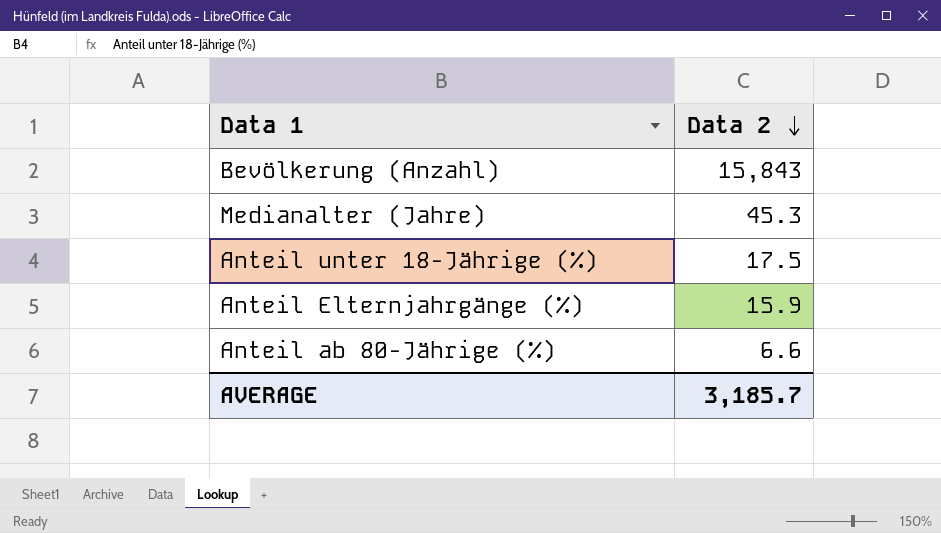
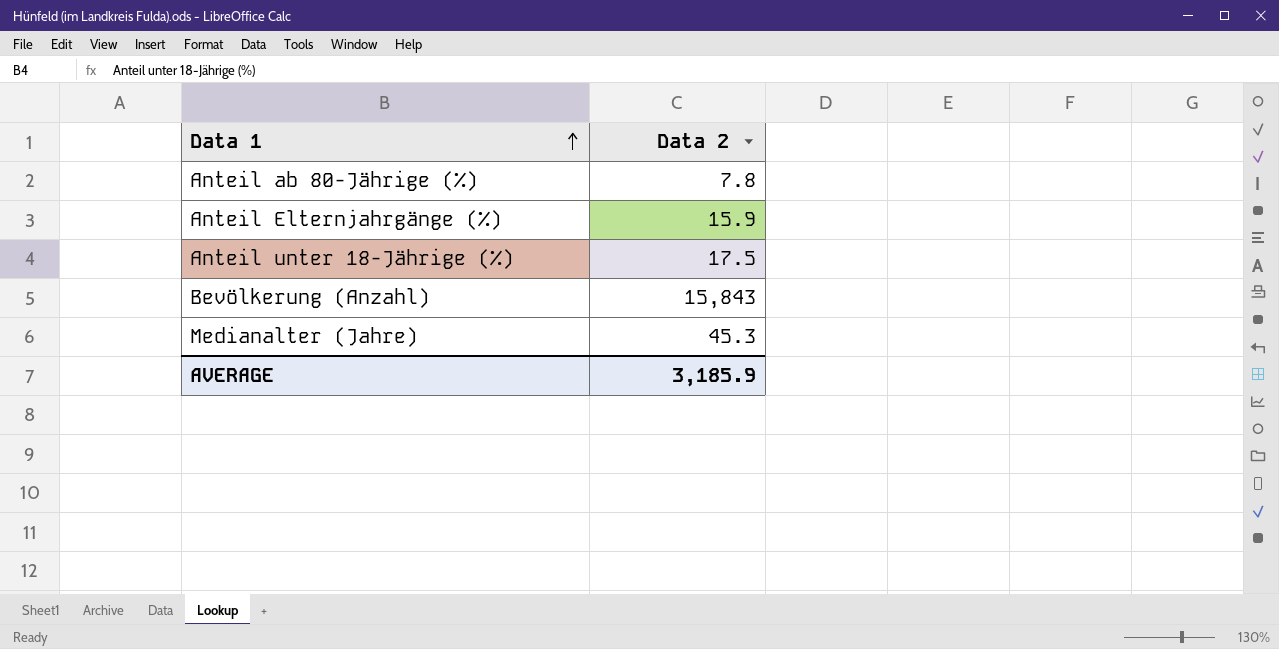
row order: Data 2 descending -> Data 1 ascending
Anteil ab 80-Jährige (%) | Data 2: 6.6 -> 7.8
AVERAGE | Data 2: 3,185.7 -> 3,185.9

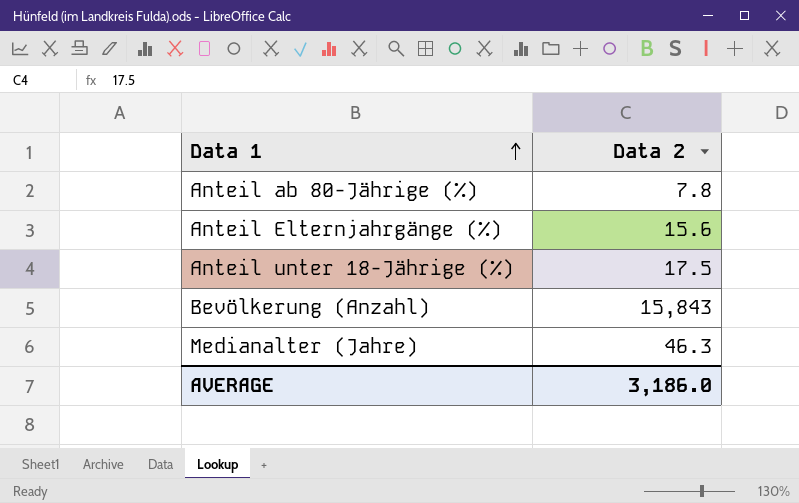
Anteil Elternjahrgänge (%) | Data 2: 15.9 -> 15.6
Medianalter (Jahre) | Data 2: 45.3 -> 46.3
AVERAGE | Data 2: 3,185.9 -> 3,186.0

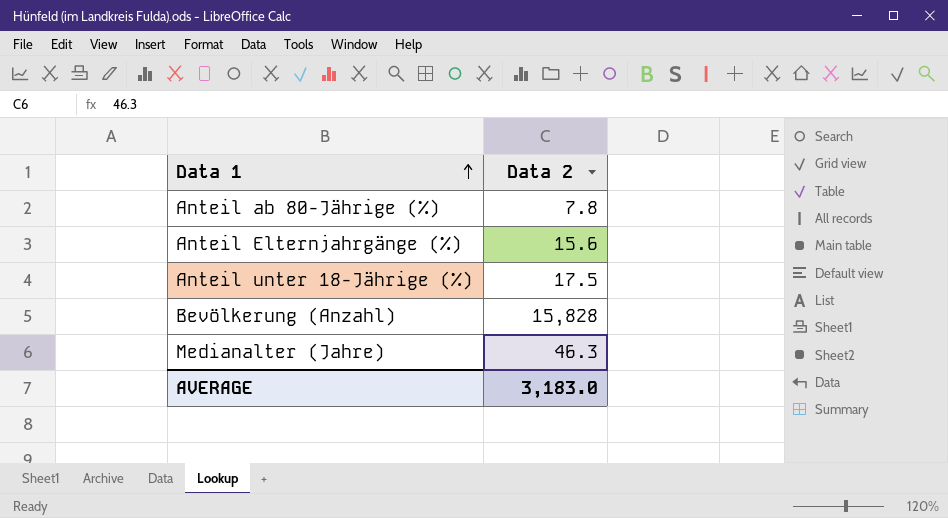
Bevölkerung (Anzahl) | Data 2: 15,843 -> 15,828
AVERAGE | Data 2: 3,186.0 -> 3,183.0

